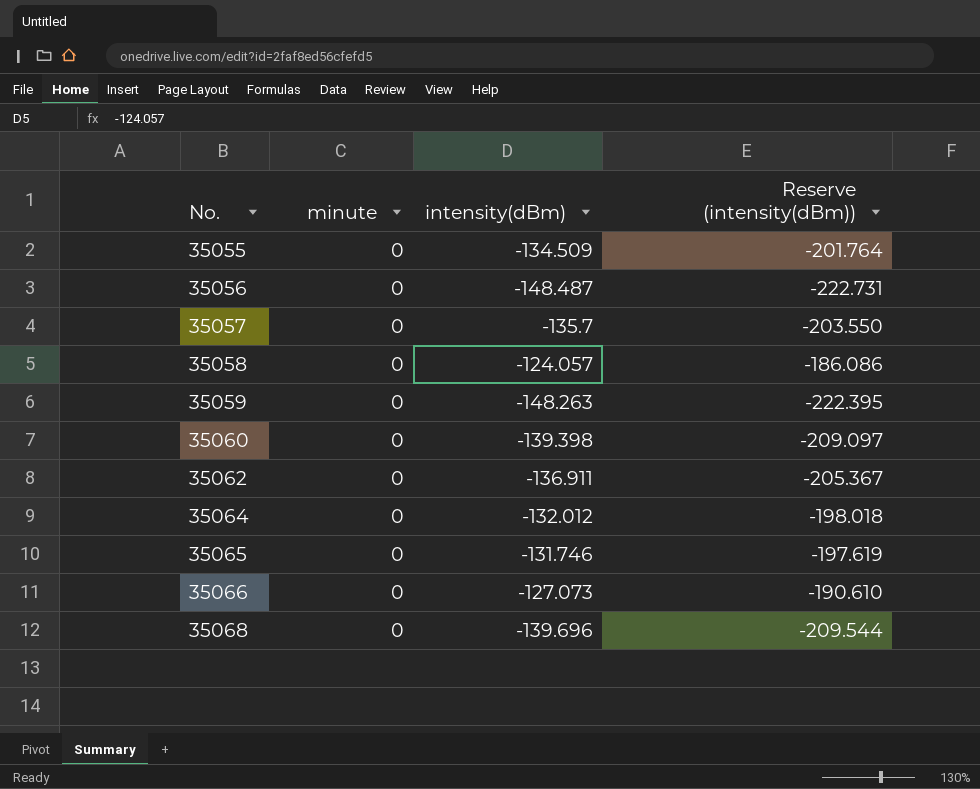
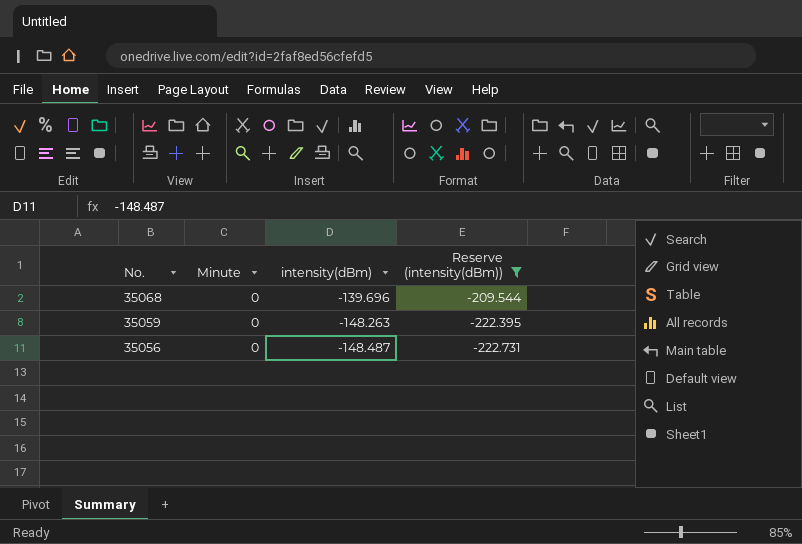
filter: none -> Reserve (intensity(dBm)) <= -209.544
row order: No. ascending -> No. descending
column name: minute -> Minute

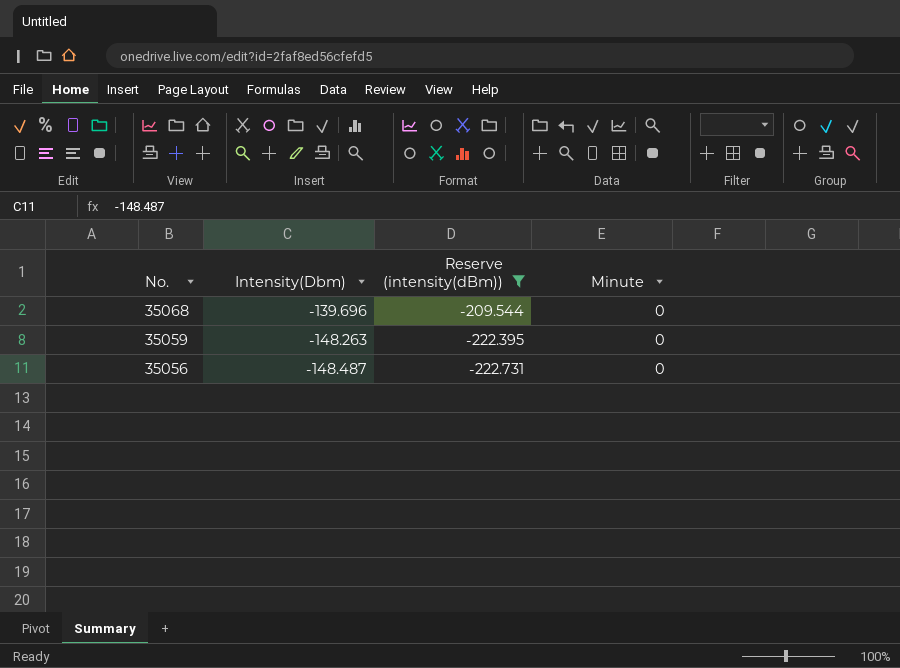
column name: intensity(dBm) -> Intensity(Dbm)
column Minute | position: 2 -> 4

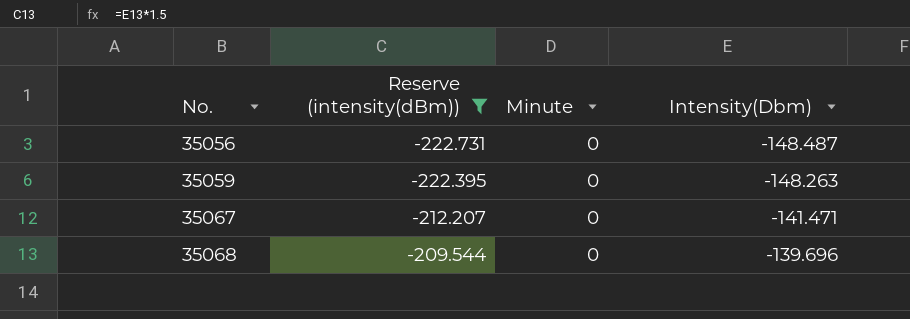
row order: No. descending -> No. ascending
column Intensity(Dbm) | position: 2 -> 4
row 35067: none -> -212.207 | 0 | -141.471

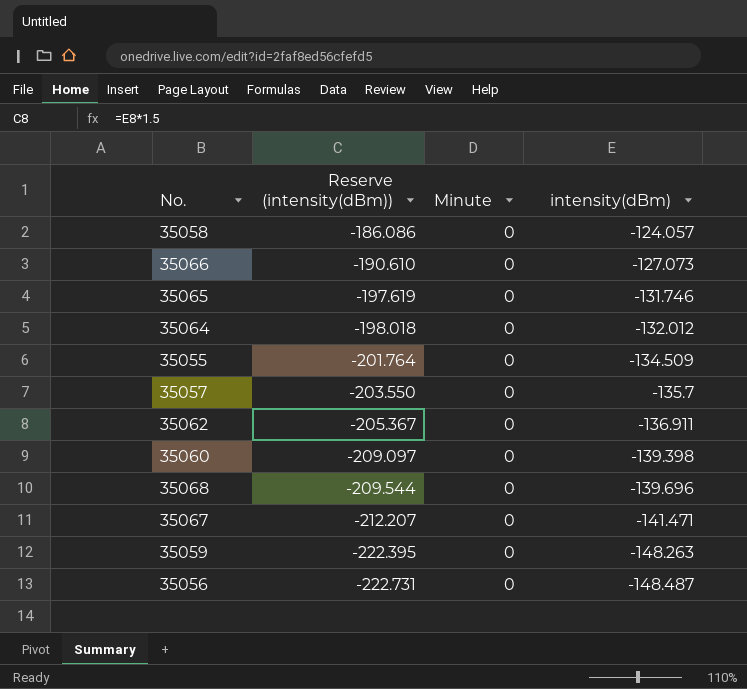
filter: Reserve (intensity(dBm)) <= -209.544 -> none
row order: No. ascending -> Reserve (intensity(dBm)) descending
column name: Intensity(Dbm) -> intensity(dBm)

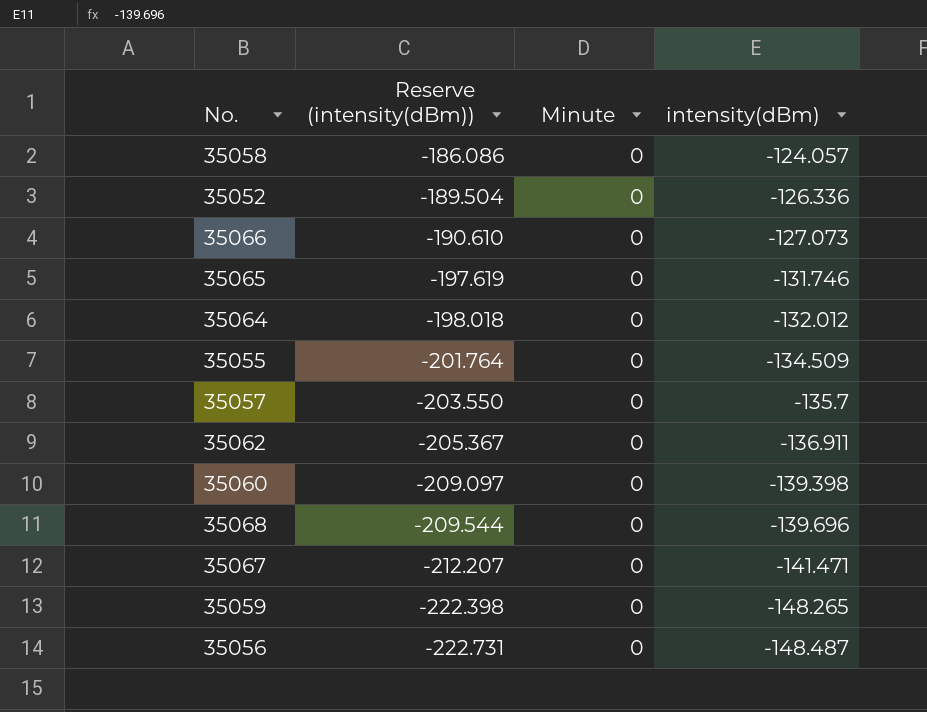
row 35052: none -> -189.504 | 0 | -126.336
35059 | Reserve (intensity(dBm)): -222.395 -> -222.398
35059 | intensity(dBm): -148.263 -> -148.265

